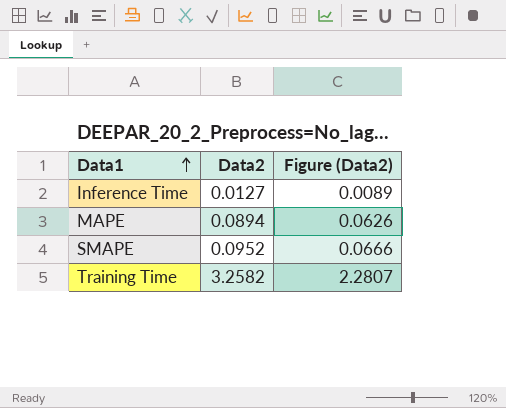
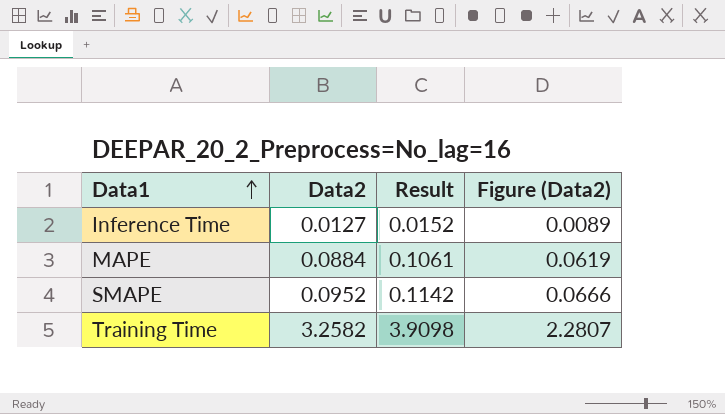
column Result | formula: none -> [Data2] * 1.2
MAPE | Data2: 0.0894 -> 0.0884
MAPE | Figure (Data2): 0.0626 -> 0.0619

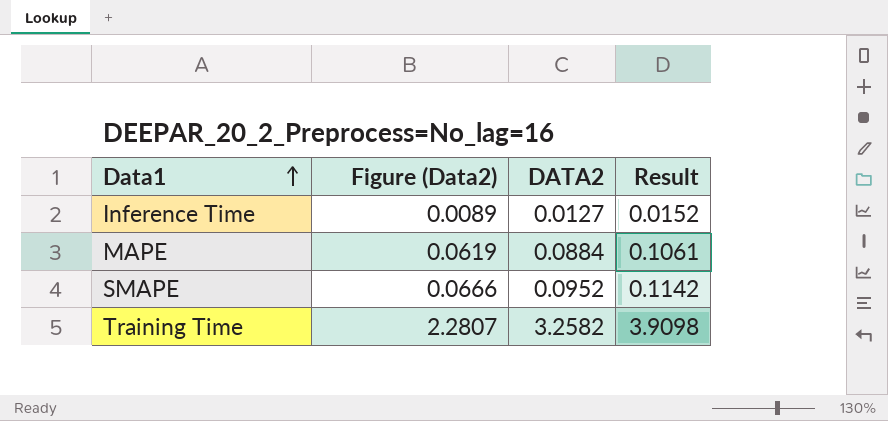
column Figure (Data2) | position: 4 -> 2
column name: Data2 -> DATA2

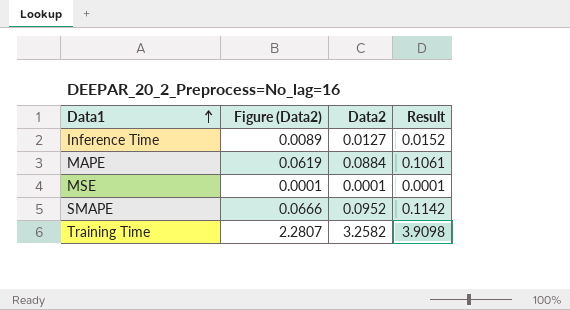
column name: DATA2 -> Data2
row MSE: none -> 0.0001 | 0.0001 | 0.0001

